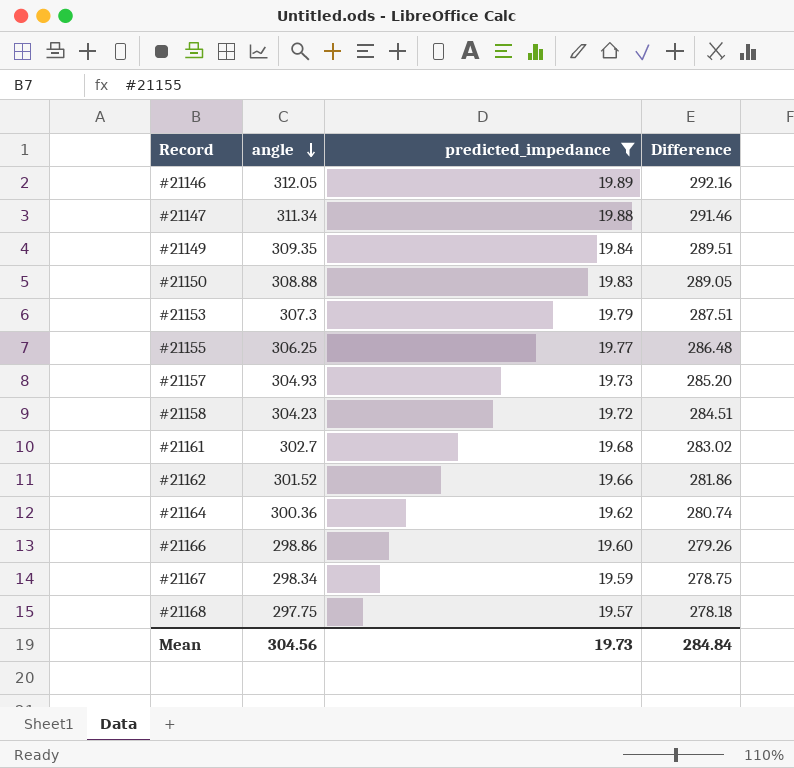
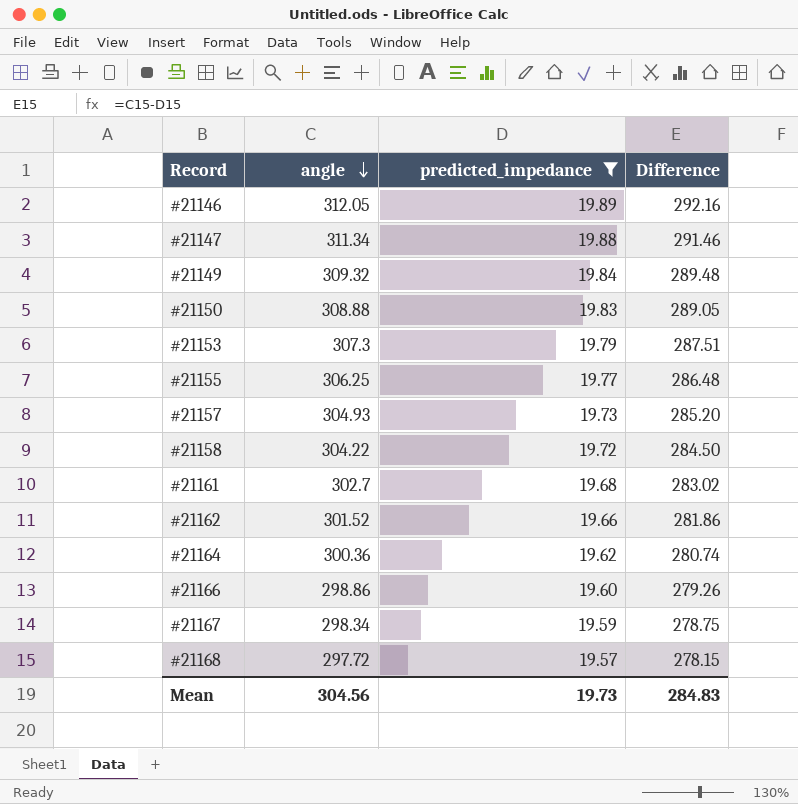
#21149 | angle: 309.35 -> 309.32
#21149 | Difference: 289.51 -> 289.48
#21158 | angle: 304.23 -> 304.22
#21158 | Difference: 284.51 -> 284.50
#21168 | angle: 297.75 -> 297.72
#21168 | Difference: 278.18 -> 278.15
Mean | Difference: 284.84 -> 284.83

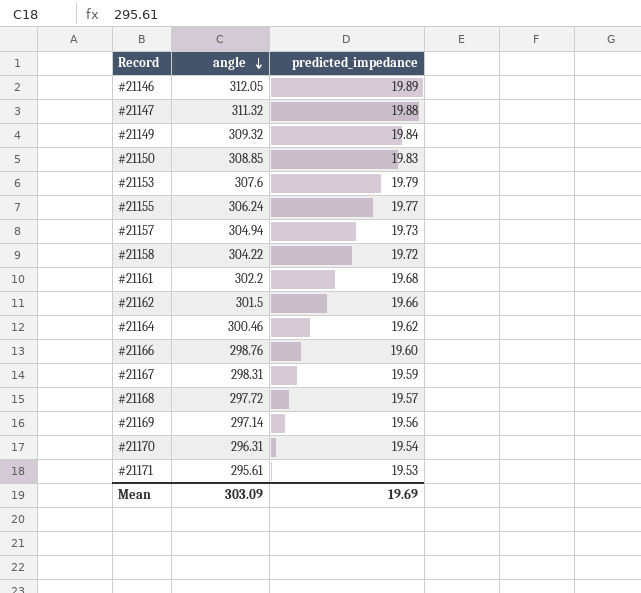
filter: predicted_impedance >= 19.57 -> none
column Difference | formula: [angle] - [predicted_impedance] -> none
#21147 | angle: 311.34 -> 311.32
#21150 | angle: 308.88 -> 308.85
#21153 | angle: 307.3 -> 307.6
#21155 | angle: 306.25 -> 306.24
#21157 | angle: 304.93 -> 304.94
#21161 | angle: 302.7 -> 302.2
#21162 | angle: 301.52 -> 301.5
#21164 | angle: 300.36 -> 300.46
#21166 | angle: 298.86 -> 298.76
#21167 | angle: 298.34 -> 298.31
Mean | angle: 304.56 -> 303.09
Mean | predicted_impedance: 19.73 -> 19.69

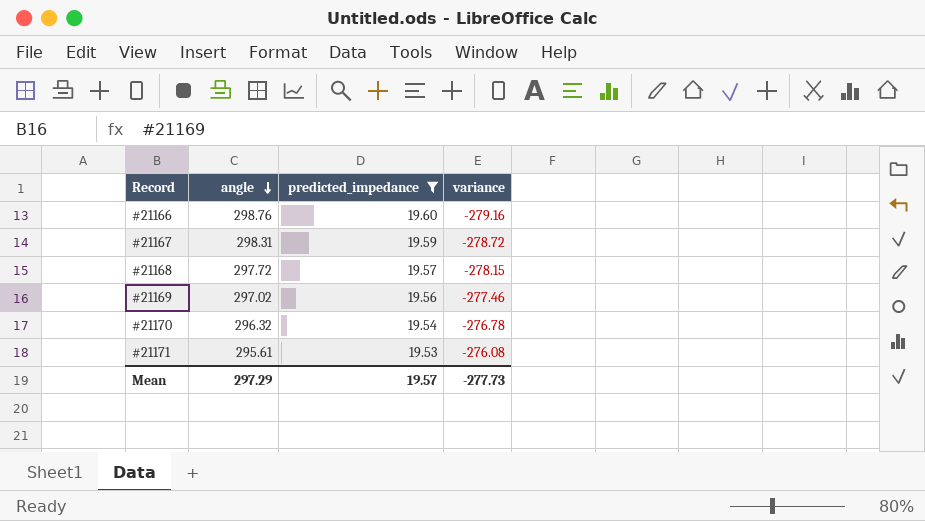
filter: none -> predicted_impedance <= 19.60
column variance | formula: none -> [predicted_impedance] - [angle]
#21169 | angle: 297.14 -> 297.02
#21170 | angle: 296.31 -> 296.32
Mean | angle: 303.09 -> 297.29
Mean | predicted_impedance: 19.69 -> 19.57

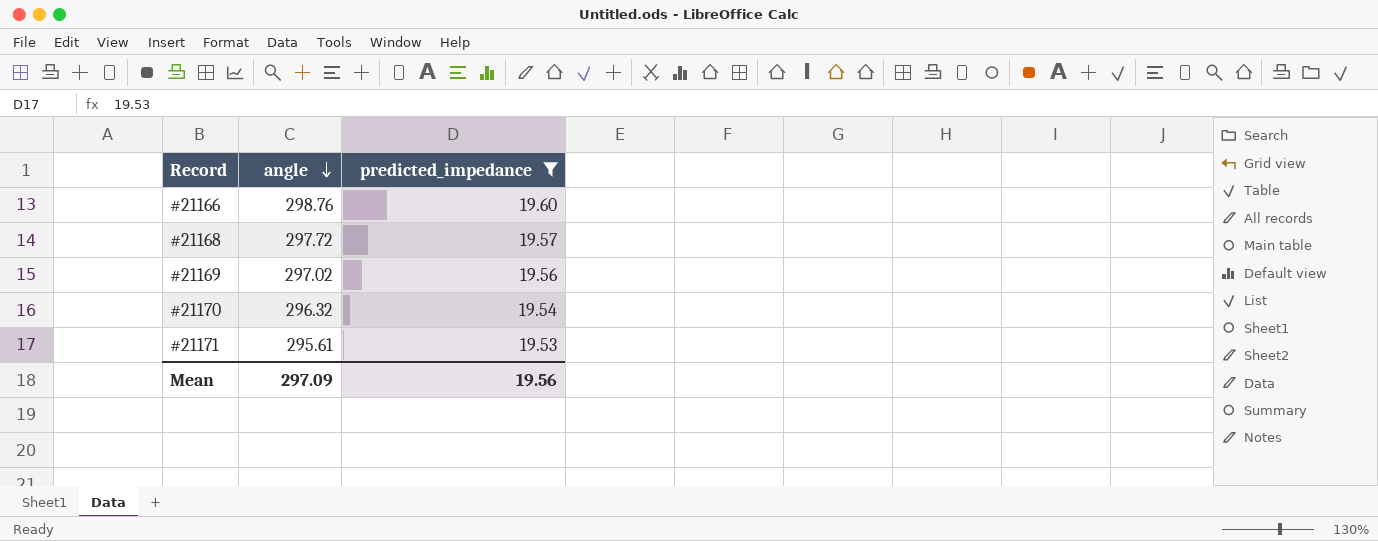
column variance | formula: [predicted_impedance] - [angle] -> none
row #21167: 298.31 | 19.59 | -278.72 -> none
Mean | angle: 297.29 -> 297.09
Mean | predicted_impedance: 19.57 -> 19.56

